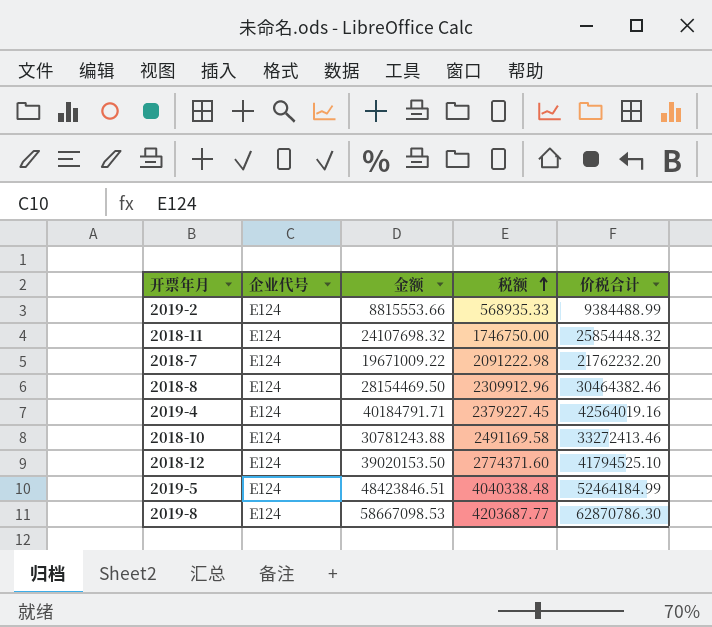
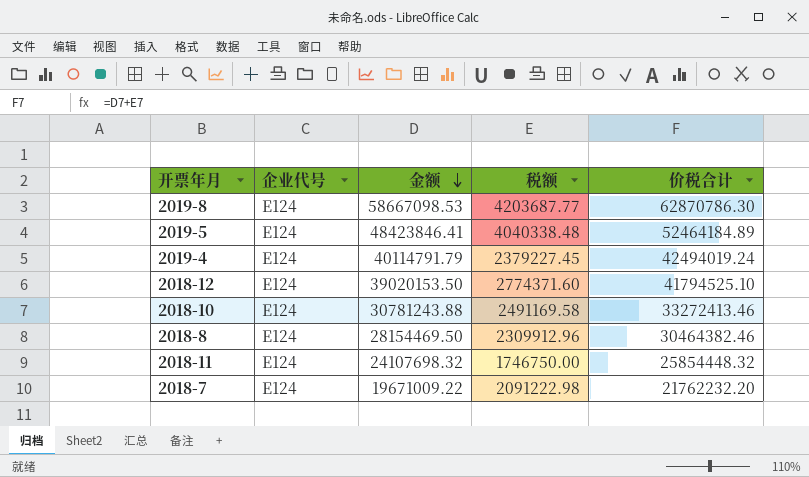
row order: 税额 ascending -> 金额 descending
row 2019-2: E124 | 8815553.66 | 568935.33 | 9384488.99 -> none
2019-5 | 金额: 48423846.51 -> 48423846.41
2019-5 | 价税合计: 52464184.99 -> 52464184.89
2019-4 | 金额: 40184791.71 -> 40114791.79
2019-4 | 价税合计: 42564019.16 -> 42494019.24

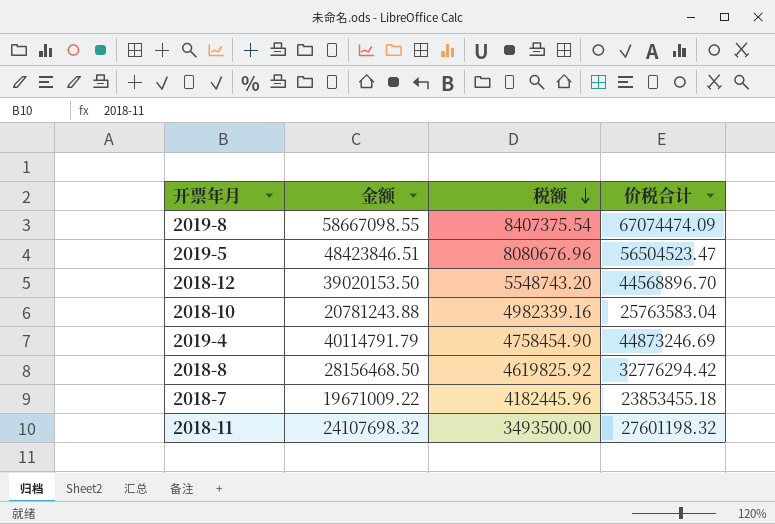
row order: 金额 descending -> 税额 descending
column 企业代号 | position: 2 -> none
2019-8 | 金额: 58667098.53 -> 58667098.55
2019-8 | 税额: 4203687.77 -> 8407375.54
2019-8 | 价税合计: 62870786.30 -> 67074474.09
2019-5 | 金额: 48423846.41 -> 48423846.51
2019-5 | 税额: 4040338.48 -> 8080676.96
2019-5 | 价税合计: 52464184.89 -> 56504523.47
2018-12 | 税额: 2774371.60 -> 5548743.20
2018-12 | 价税合计: 41794525.10 -> 44568896.70
2018-10 | 金额: 30781243.88 -> 20781243.88
2018-10 | 税额: 2491169.58 -> 4982339.16
2018-10 | 价税合计: 33272413.46 -> 25763583.04
2019-4 | 税额: 2379227.45 -> 4758454.90
2019-4 | 价税合计: 42494019.24 -> 44873246.69
2018-8 | 金额: 28154469.50 -> 28156468.50
2018-8 | 税额: 2309912.96 -> 4619825.92
2018-8 | 价税合计: 30464382.46 -> 32776294.42
2018-7 | 税额: 2091222.98 -> 4182445.96
2018-7 | 价税合计: 21762232.20 -> 23853455.18
2018-11 | 税额: 1746750.00 -> 3493500.00
2018-11 | 价税合计: 25854448.32 -> 27601198.32

